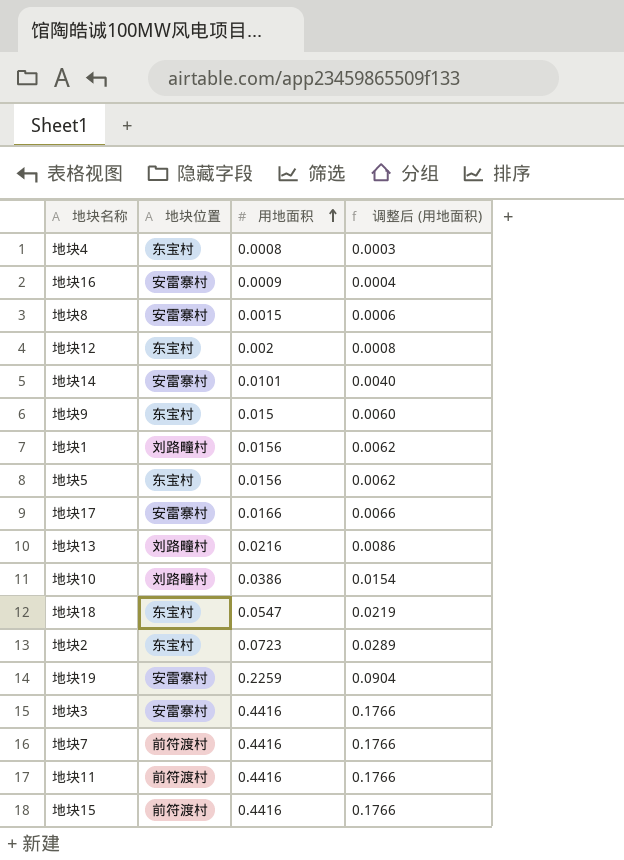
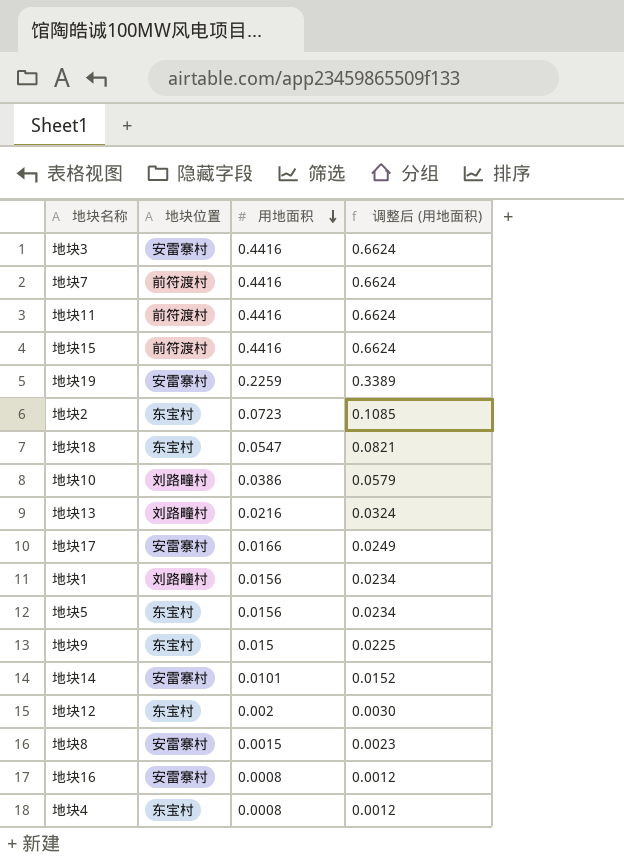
row order: 用地面积 ascending -> 用地面积 descending
column 调整后 (用地面积) | formula: [用地面积] * 0.4 -> [用地面积] * 1.5
地块16 | 用地面积: 0.0009 -> 0.0008

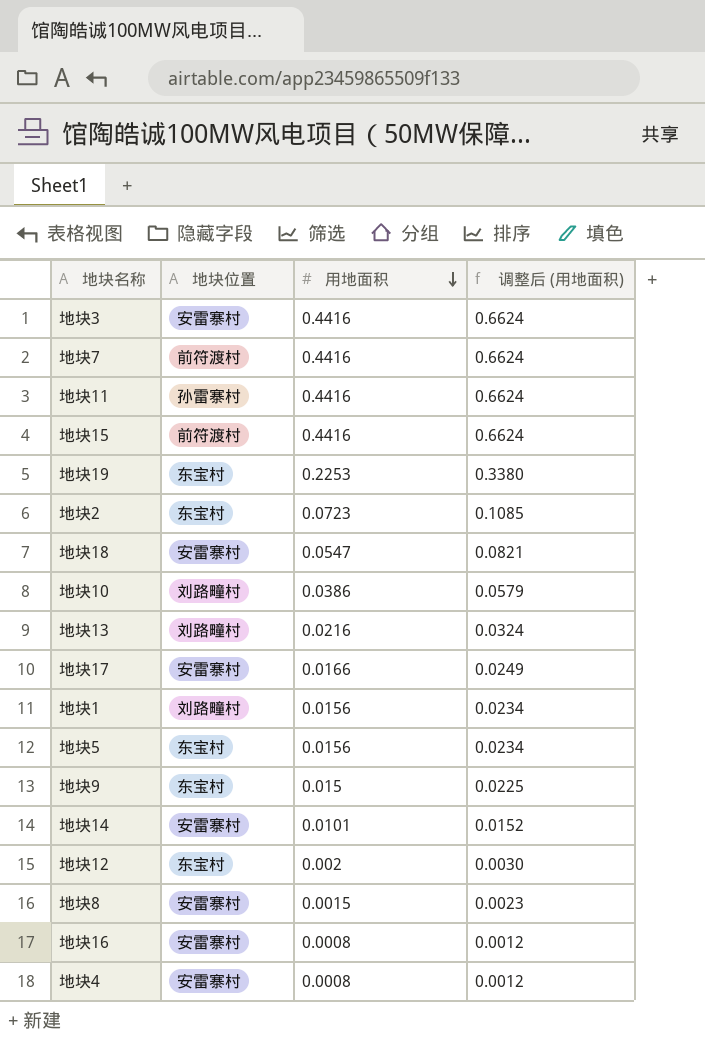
地块11 | 地块位置: 前符渡村 -> 孙雷寨村
地块19 | 地块位置: 安雷寨村 -> 东宝村
地块19 | 用地面积: 0.2259 -> 0.2253
地块19 | 调整后 (用地面积): 0.3389 -> 0.3380
地块18 | 地块位置: 东宝村 -> 安雷寨村
地块4 | 地块位置: 东宝村 -> 安雷寨村

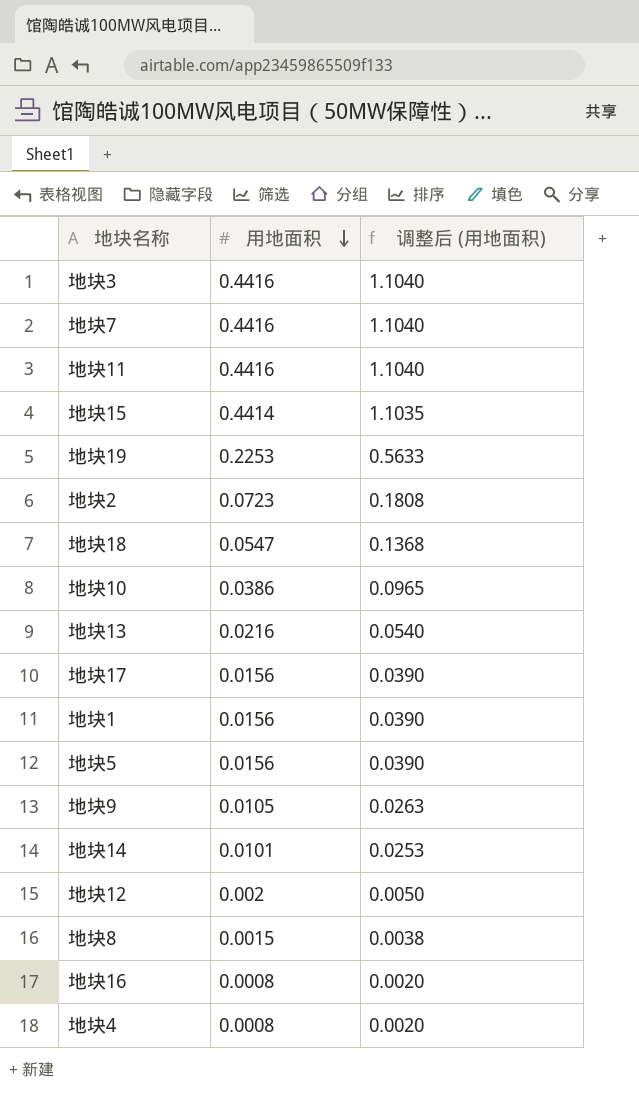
column 地块位置 | position: 2 -> none
column 调整后 (用地面积) | formula: [用地面积] * 1.5 -> [用地面积] * 2.5
地块15 | 用地面积: 0.4416 -> 0.4414
地块17 | 用地面积: 0.0166 -> 0.0156
地块9 | 用地面积: 0.015 -> 0.0105

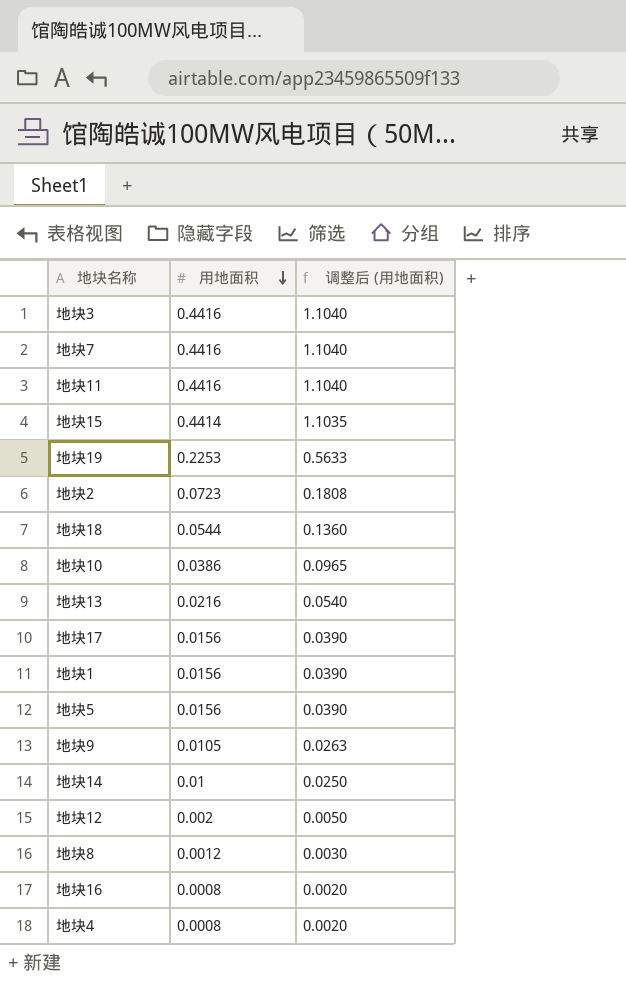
地块18 | 用地面积: 0.0547 -> 0.0544
地块18 | 调整后 (用地面积): 0.1368 -> 0.1360
地块14 | 用地面积: 0.0101 -> 0.01
地块14 | 调整后 (用地面积): 0.0253 -> 0.0250
地块8 | 用地面积: 0.0015 -> 0.0012
地块8 | 调整后 (用地面积): 0.0038 -> 0.0030

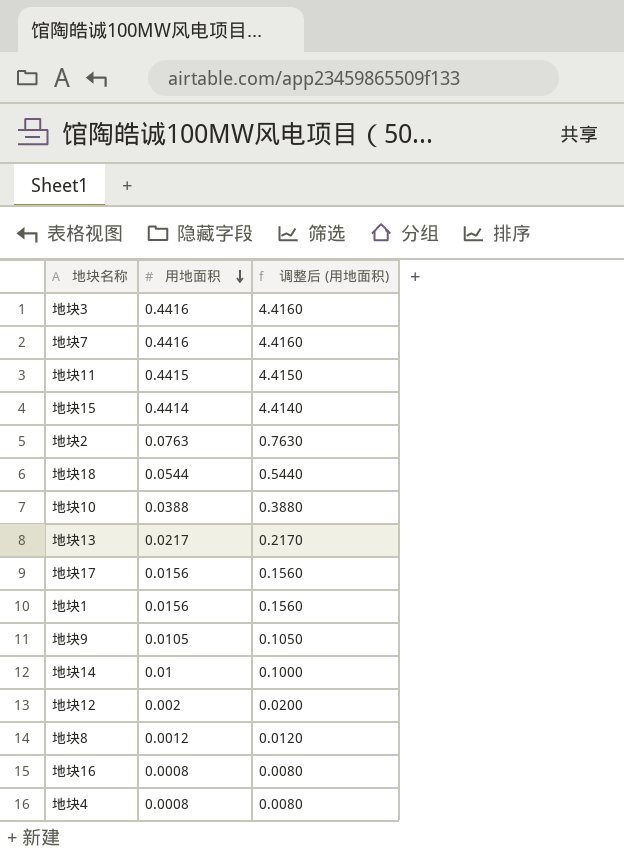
column 调整后 (用地面积) | formula: [用地面积] * 2.5 -> [用地面积] * 10
row 地块19: 0.2253 | 0.5633 -> none
row 地块5: 0.0156 | 0.0390 -> none
地块11 | 用地面积: 0.4416 -> 0.4415
地块2 | 用地面积: 0.0723 -> 0.0763
地块10 | 用地面积: 0.0386 -> 0.0388
地块13 | 用地面积: 0.0216 -> 0.0217

